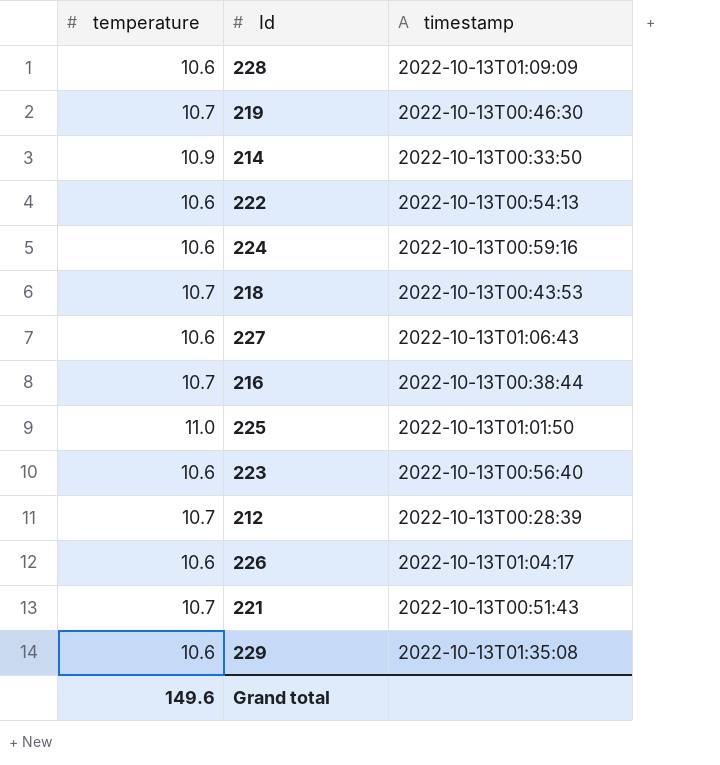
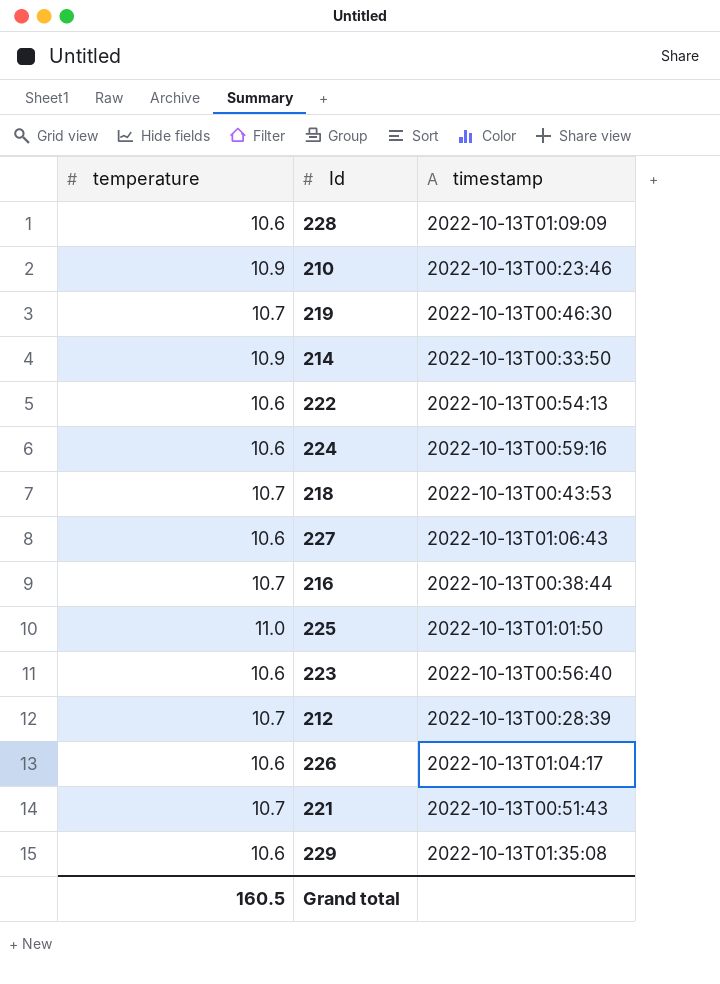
row 210: none -> 10.9 | 2022-10-13T00:23:46
Grand total | temperature: 149.6 -> 160.5

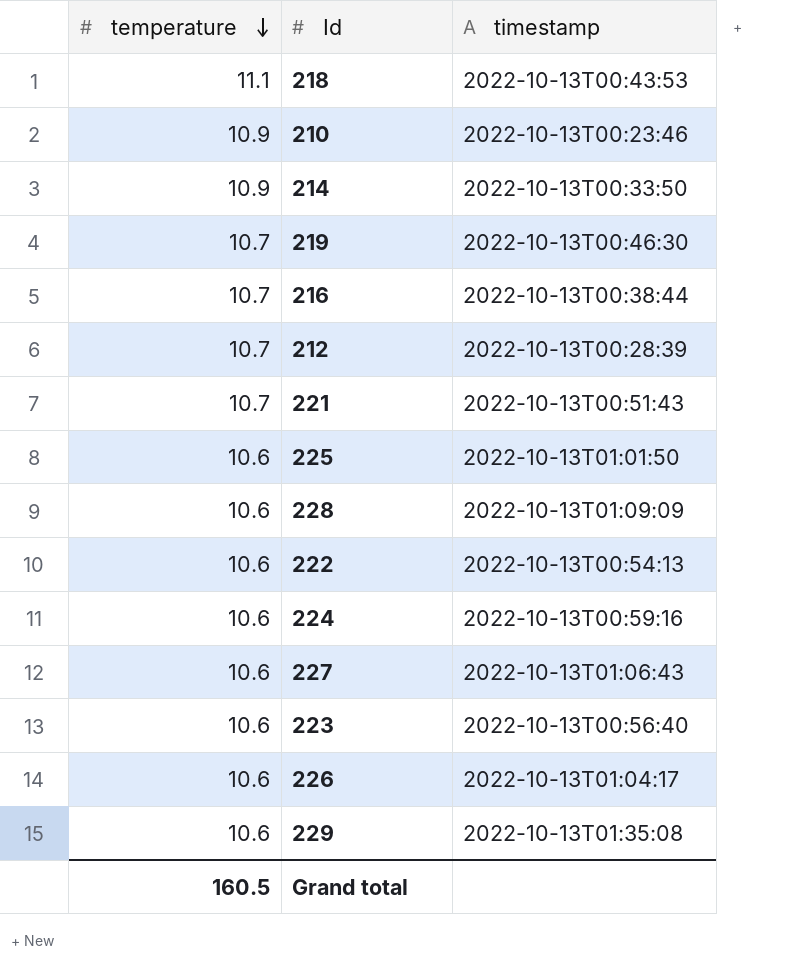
row order: none -> temperature descending
218 | temperature: 10.7 -> 11.1
225 | temperature: 11.0 -> 10.6

